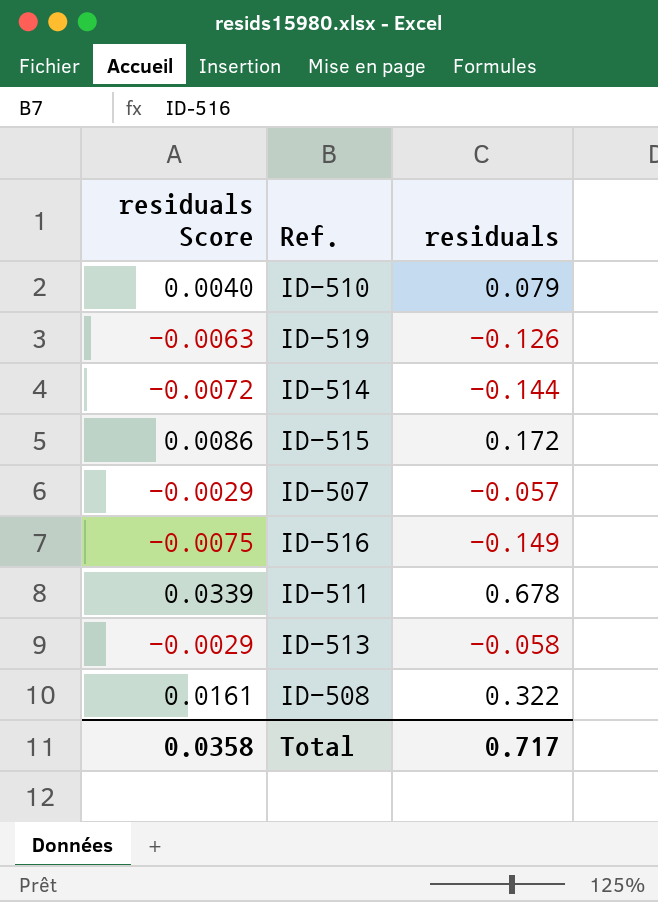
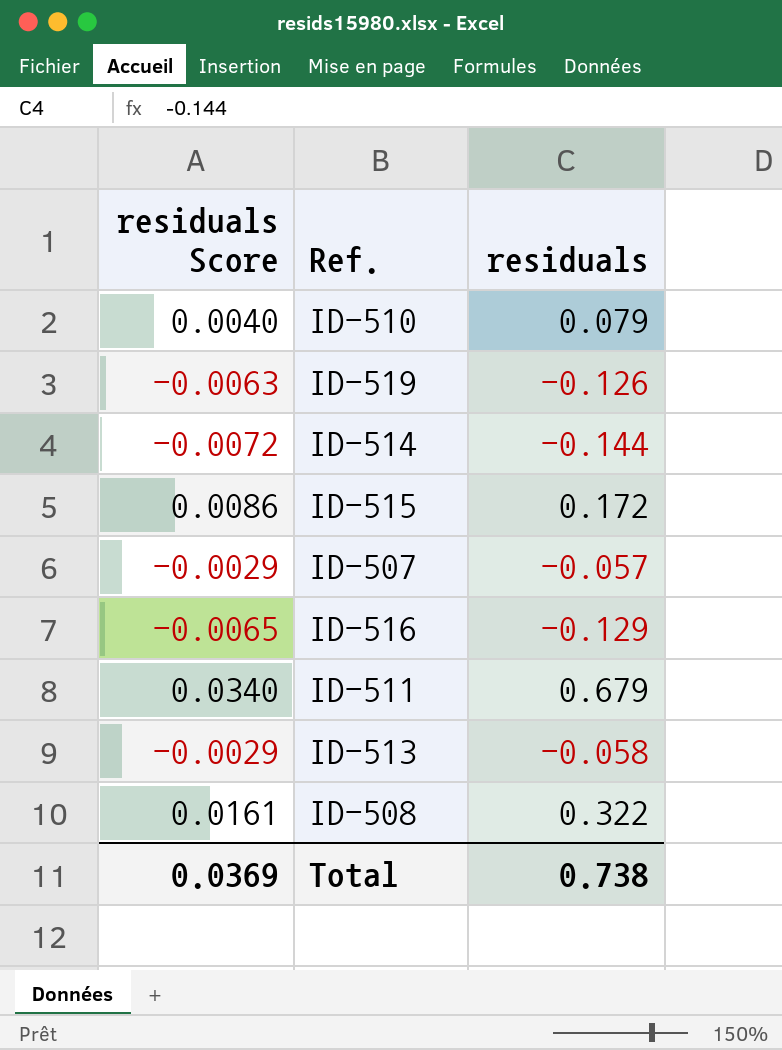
ID-516 | residuals Score: -0.0075 -> -0.0065
ID-516 | residuals: -0.149 -> -0.129
ID-511 | residuals Score: 0.0339 -> 0.0340
ID-511 | residuals: 0.678 -> 0.679
Total | residuals Score: 0.0358 -> 0.0369
Total | residuals: 0.717 -> 0.738

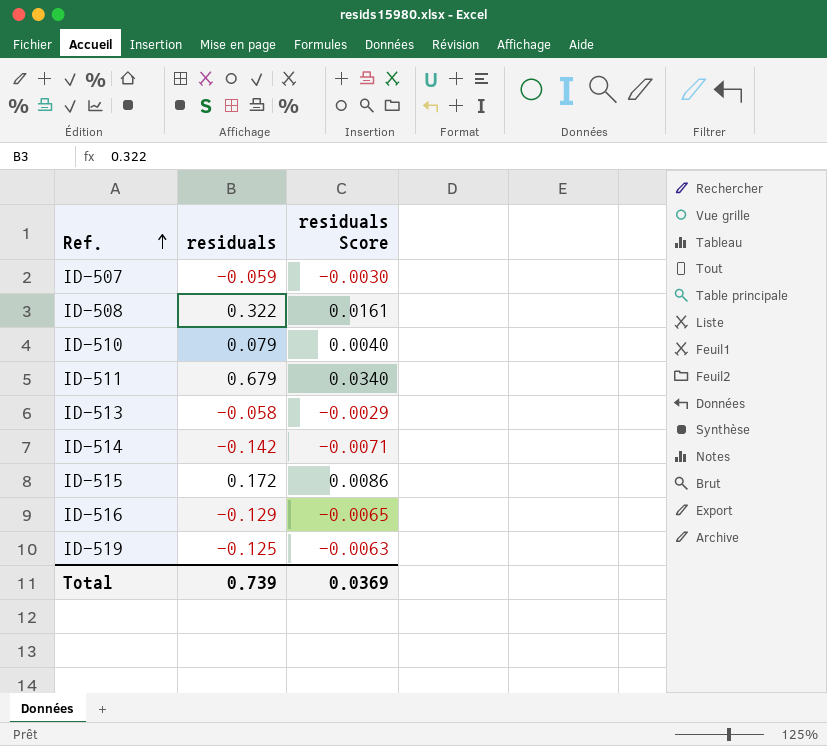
row order: none -> Ref. ascending
column residuals Score | position: 1 -> 3
ID-507 | residuals: -0.057 -> -0.059
ID-507 | residuals Score: -0.0029 -> -0.0030
ID-514 | residuals: -0.144 -> -0.142
ID-514 | residuals Score: -0.0072 -> -0.0071
ID-519 | residuals: -0.126 -> -0.125
Total | residuals: 0.738 -> 0.739

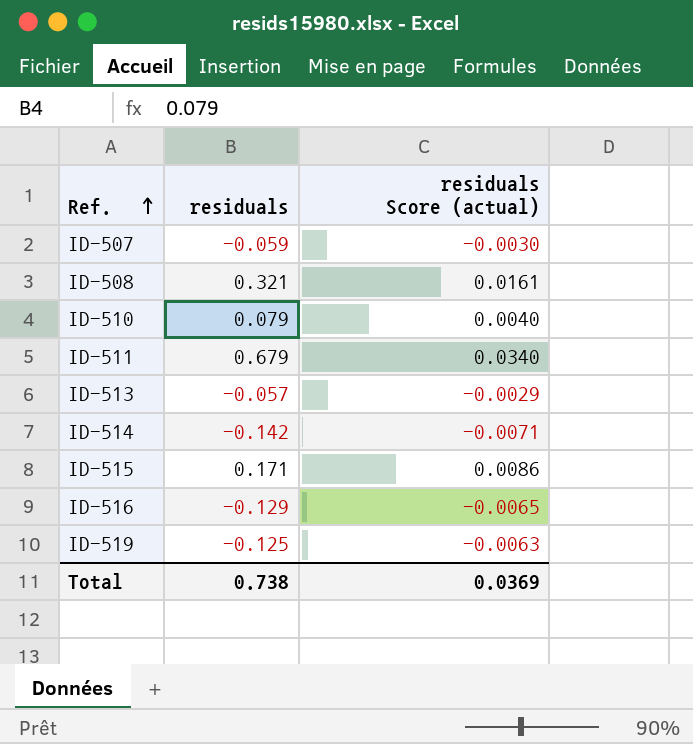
column name: residuals Score -> residuals Score (actual)
ID-508 | residuals: 0.322 -> 0.321
ID-513 | residuals: -0.058 -> -0.057
ID-515 | residuals: 0.172 -> 0.171
Total | residuals: 0.739 -> 0.738

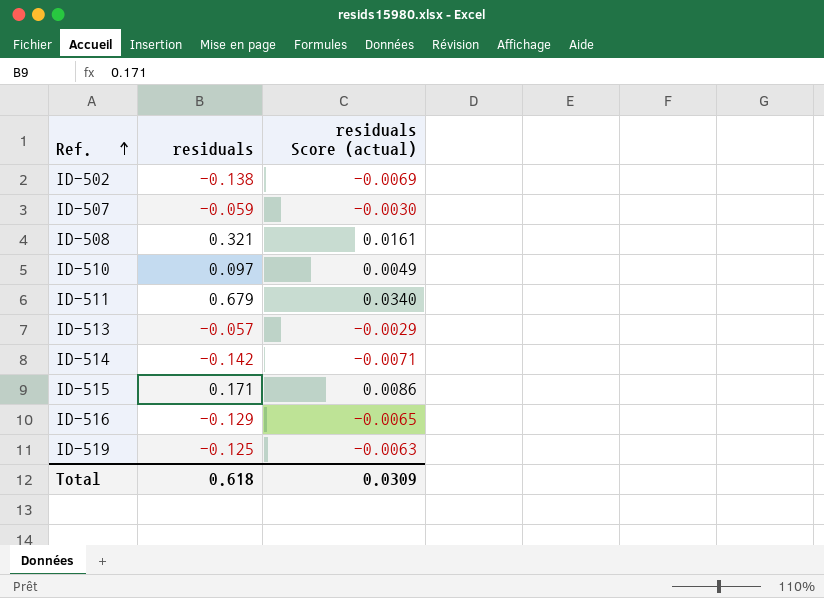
row ID-502: none -> -0.138 | -0.0069
ID-510 | residuals: 0.079 -> 0.097
ID-510 | residuals Score (actual): 0.0040 -> 0.0049
Total | residuals: 0.738 -> 0.618
Total | residuals Score (actual): 0.0369 -> 0.0309

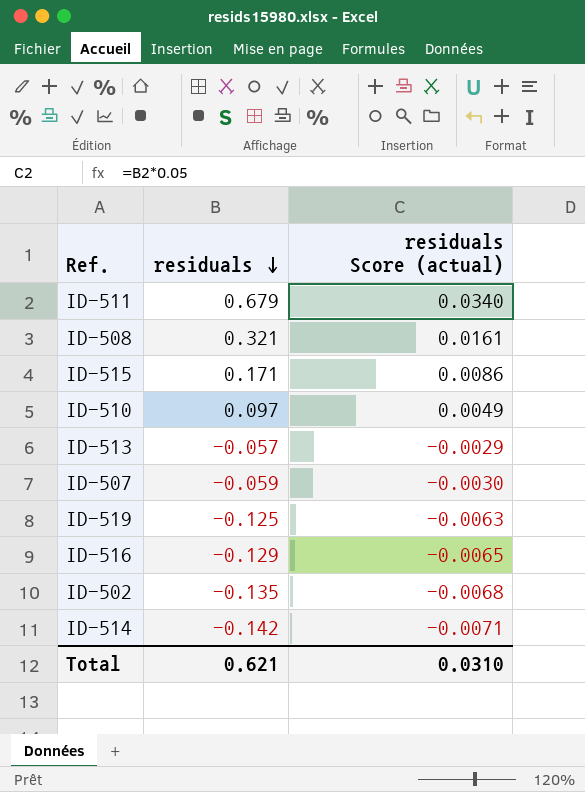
row order: Ref. ascending -> residuals descending
ID-502 | residuals: -0.138 -> -0.135
ID-502 | residuals Score (actual): -0.0069 -> -0.0068
Total | residuals: 0.618 -> 0.621
Total | residuals Score (actual): 0.0309 -> 0.0310

